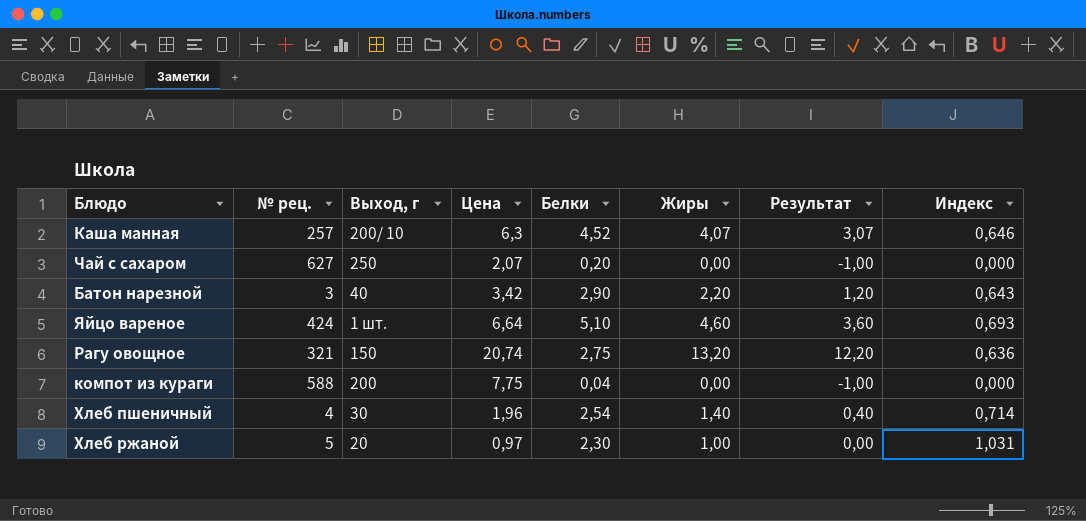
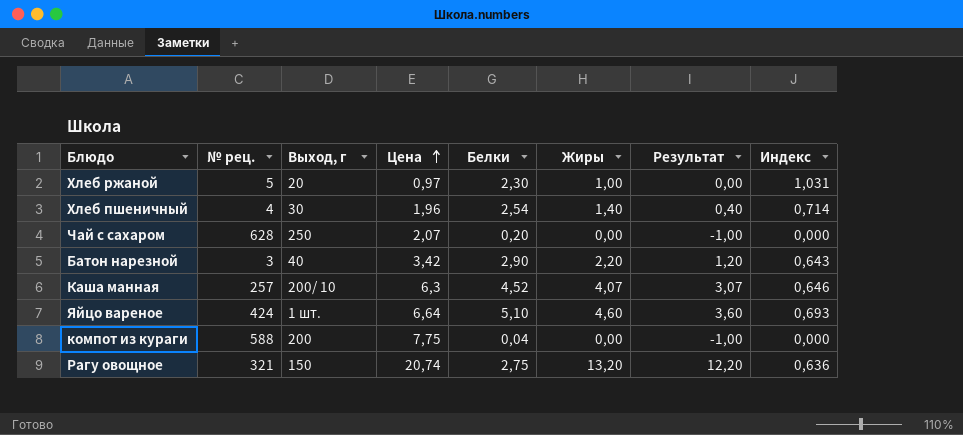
row order: none -> Цена ascending
Чай с сахаром | № рец.: 627 -> 628

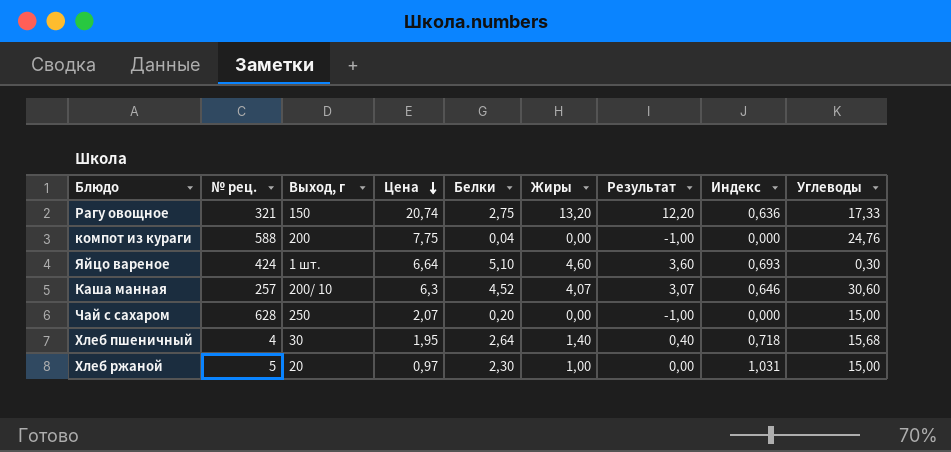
row order: Цена ascending -> Цена descending
column Углеводы | position: none -> 9
row Батон нарезной: 3 | 40 | 3,42 | 2,90 | 2,20 | 1,20 | 0,643 -> none
Хлеб пшеничный | Цена: 1,96 -> 1,95
Хлеб пшеничный | Белки: 2,54 -> 2,64
Хлеб пшеничный | Индекс: 0,714 -> 0,718

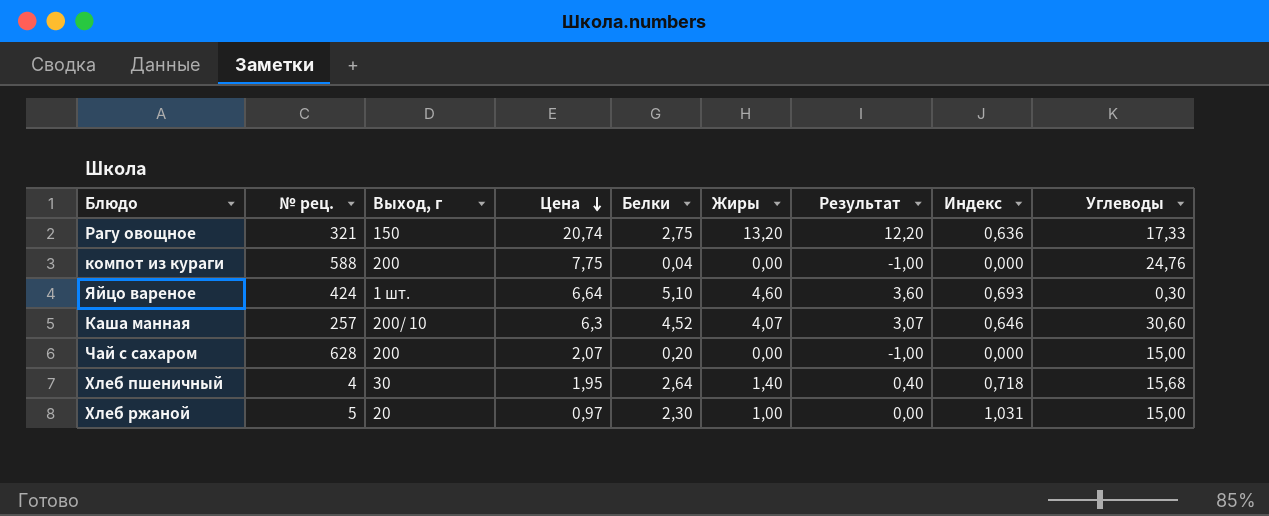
Чай с сахаром | Выход, г: 250 -> 200

